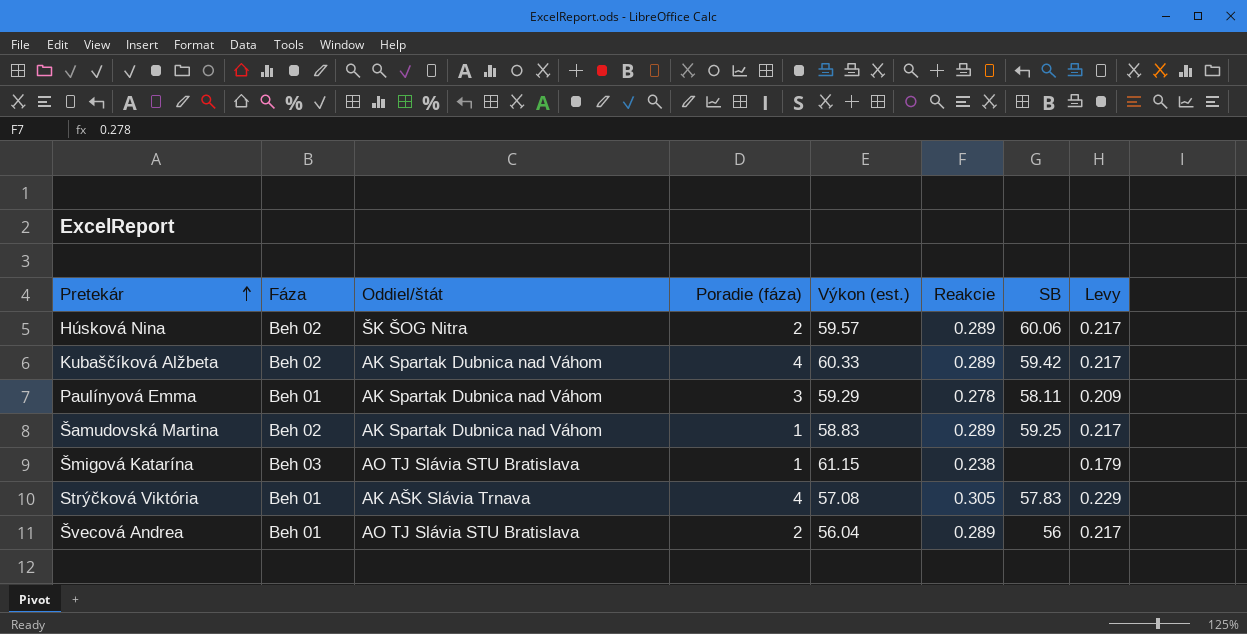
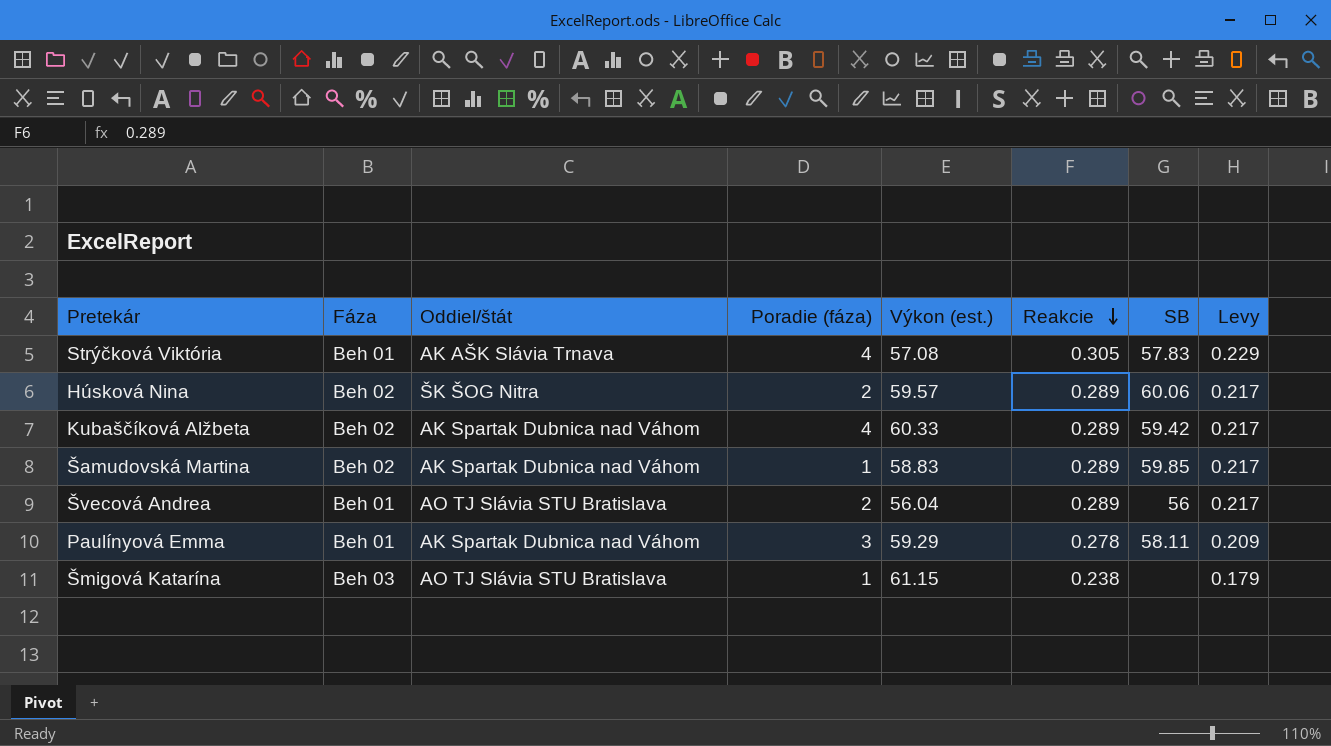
row order: Pretekár ascending -> Reakcie descending
Šamudovská Martina | SB: 59.25 -> 59.85

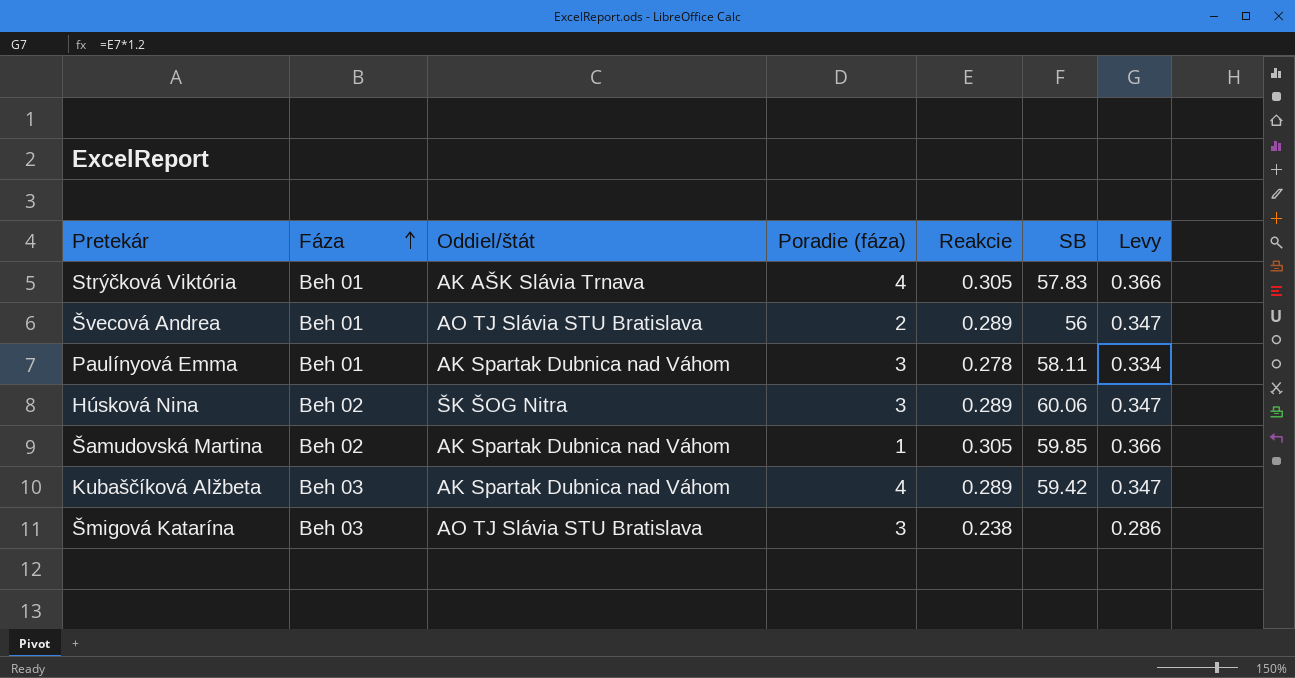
row order: Reakcie descending -> Fáza ascending
column Výkon (est.) | position: 5 -> none
column Levy | formula: [Reakcie] * 0.75 -> [Reakcie] * 1.2
Húsková Nina | Poradie (fáza): 2 -> 3
Šamudovská Martina | Reakcie: 0.289 -> 0.305
Kubaščíková Alžbeta | Fáza: Beh 02 -> Beh 03
Šmigová Katarína | Poradie (fáza): 1 -> 3

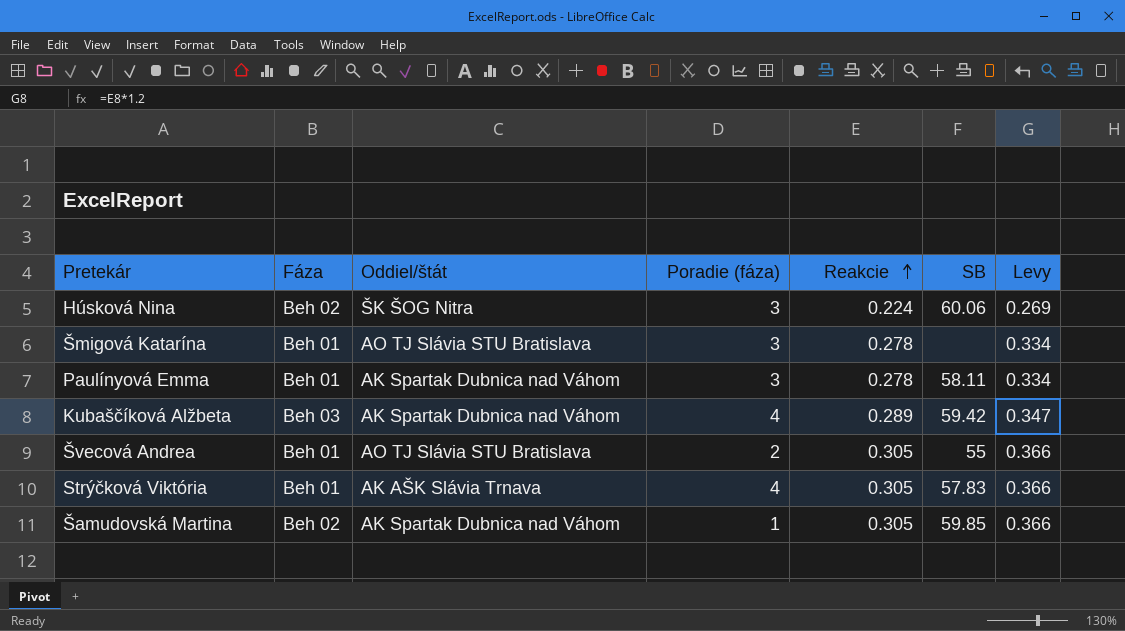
row order: Fáza ascending -> Reakcie ascending
Húsková Nina | Reakcie: 0.289 -> 0.224
Húsková Nina | Levy: 0.347 -> 0.269
Šmigová Katarína | Fáza: Beh 03 -> Beh 01
Šmigová Katarína | Reakcie: 0.238 -> 0.278
Šmigová Katarína | Levy: 0.286 -> 0.334
Švecová Andrea | Reakcie: 0.289 -> 0.305
Švecová Andrea | SB: 56 -> 55
Švecová Andrea | Levy: 0.347 -> 0.366

